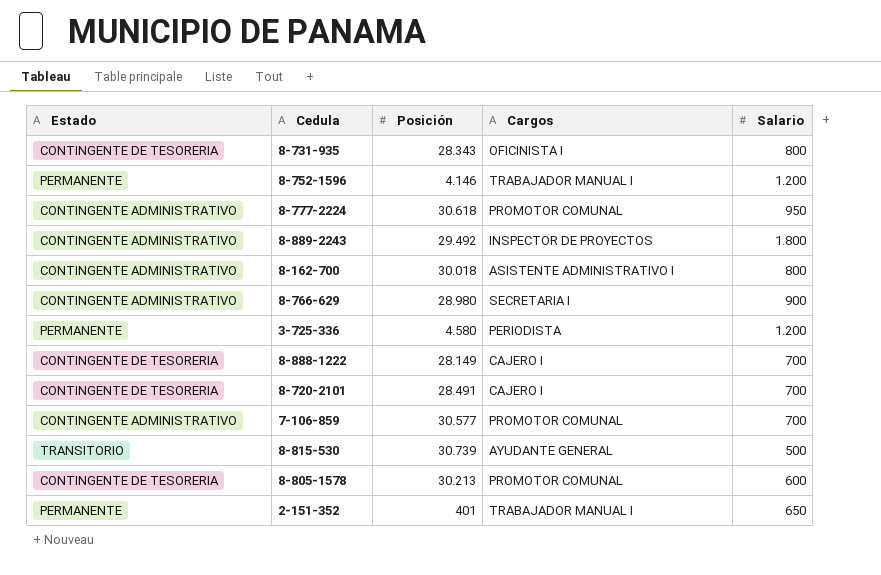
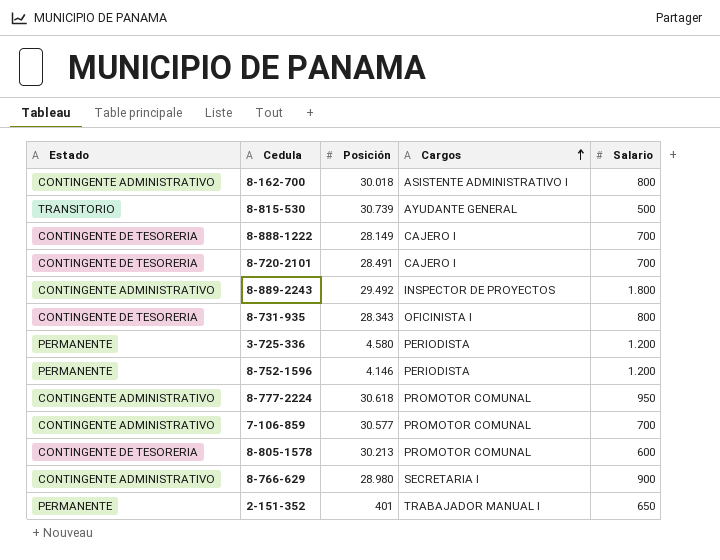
row order: none -> Cargos ascending
8-752-1596 | Cargos: TRABAJADOR MANUAL I -> PERIODISTA

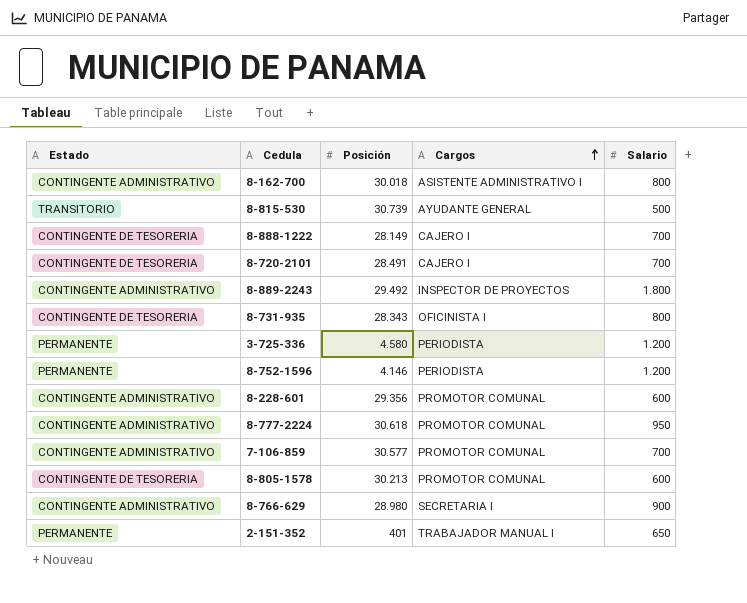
row 8-228-601: none -> CONTINGENTE ADMINISTRATIVO | 29.356 | PROMOTOR COMUNAL | 600

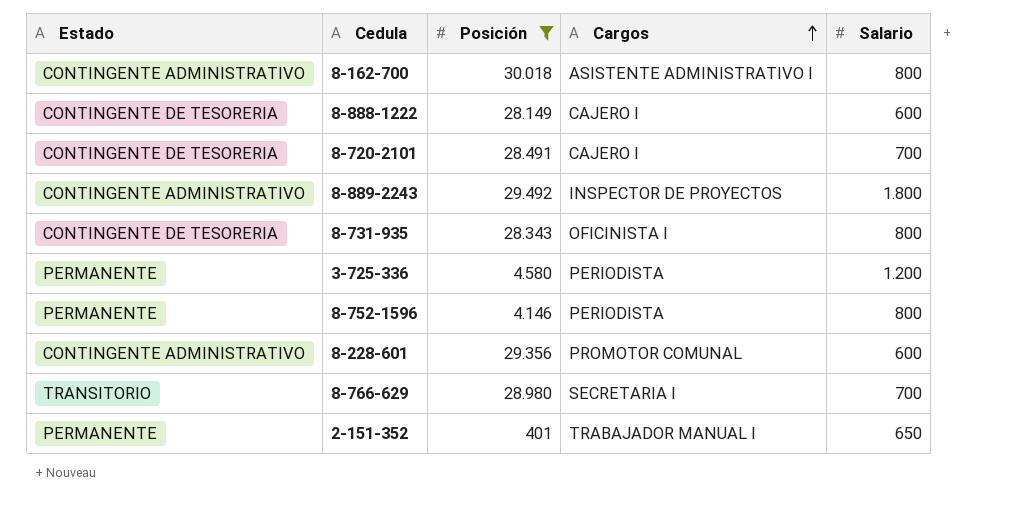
filter: none -> Posición <= 30.018
8-888-1222 | Salario: 700 -> 600
8-752-1596 | Salario: 1.200 -> 800
8-766-629 | Estado: CONTINGENTE ADMINISTRATIVO -> TRANSITORIO
8-766-629 | Salario: 900 -> 700

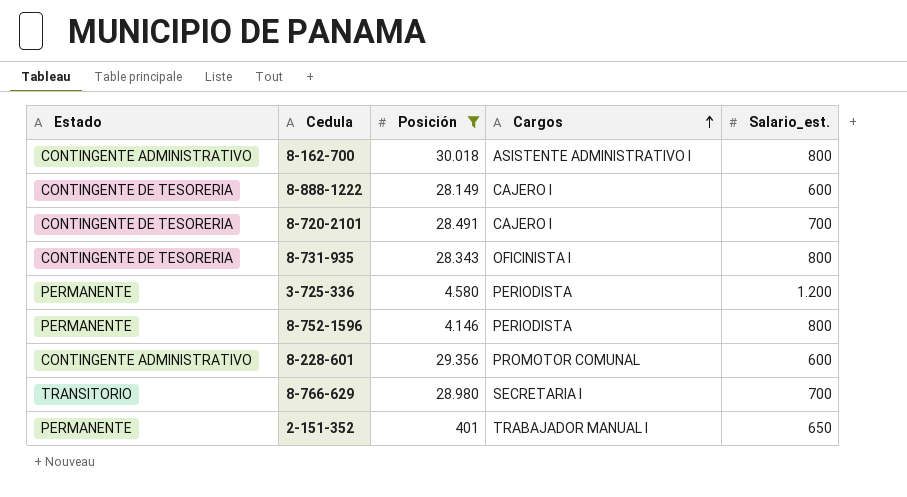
column name: Salario -> Salario_est.
row 8-889-2243: CONTINGENTE ADMINISTRATIVO | 29.492 | INSPECTOR DE PROYECTOS | 1.800 -> none

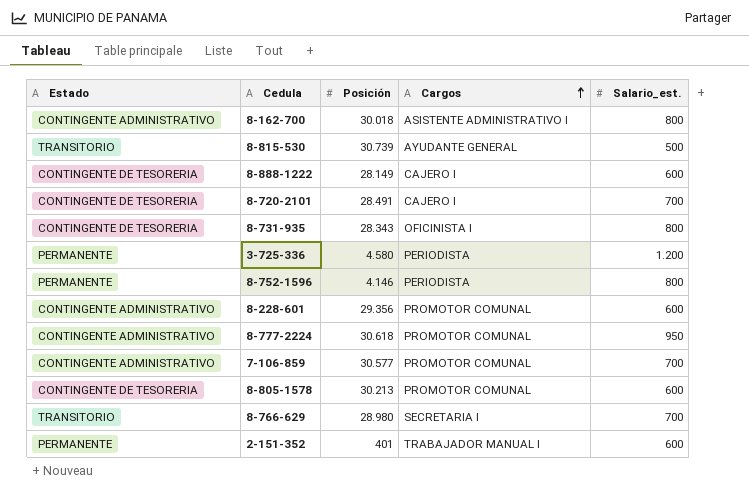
filter: Posición <= 30.018 -> none
2-151-352 | Salario_est.: 650 -> 600

